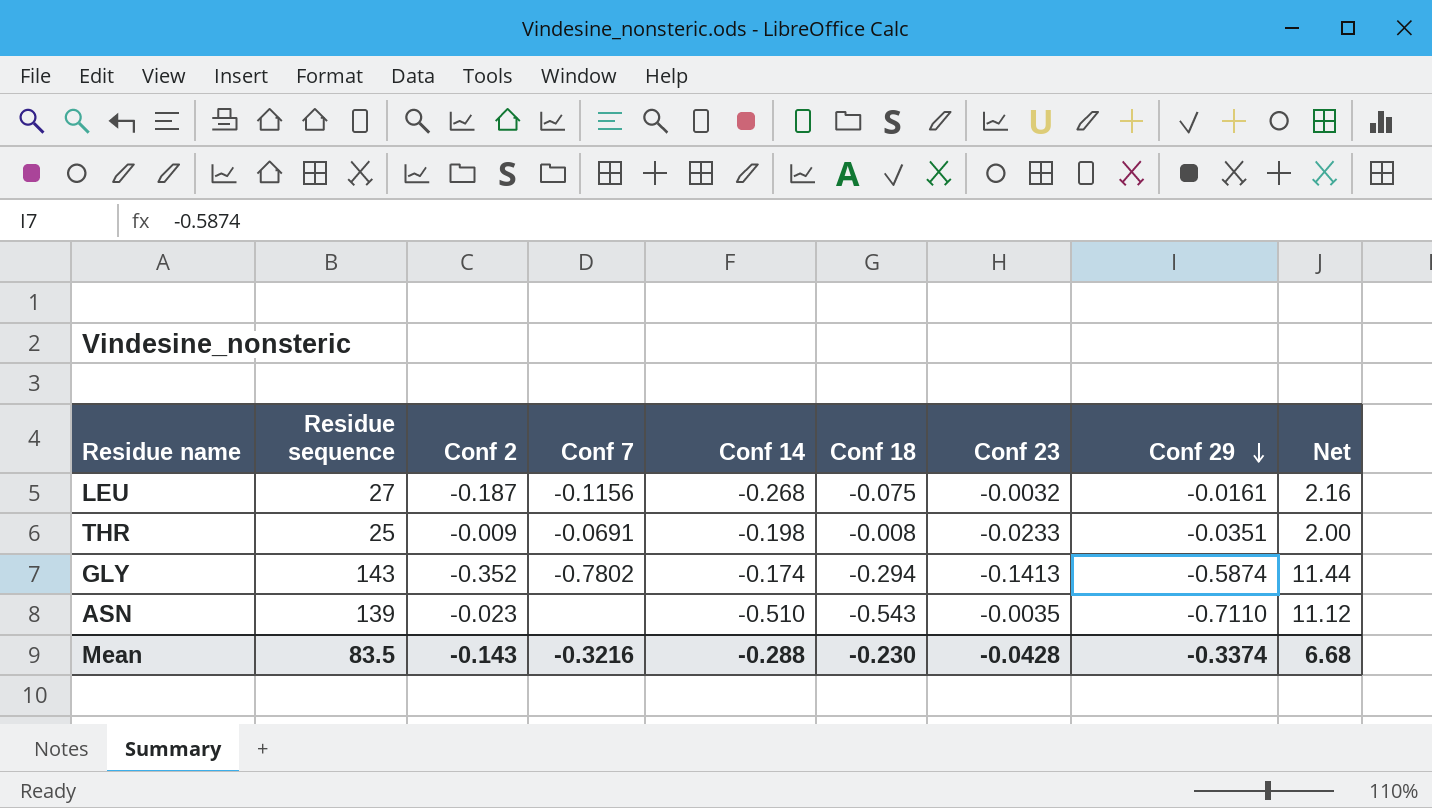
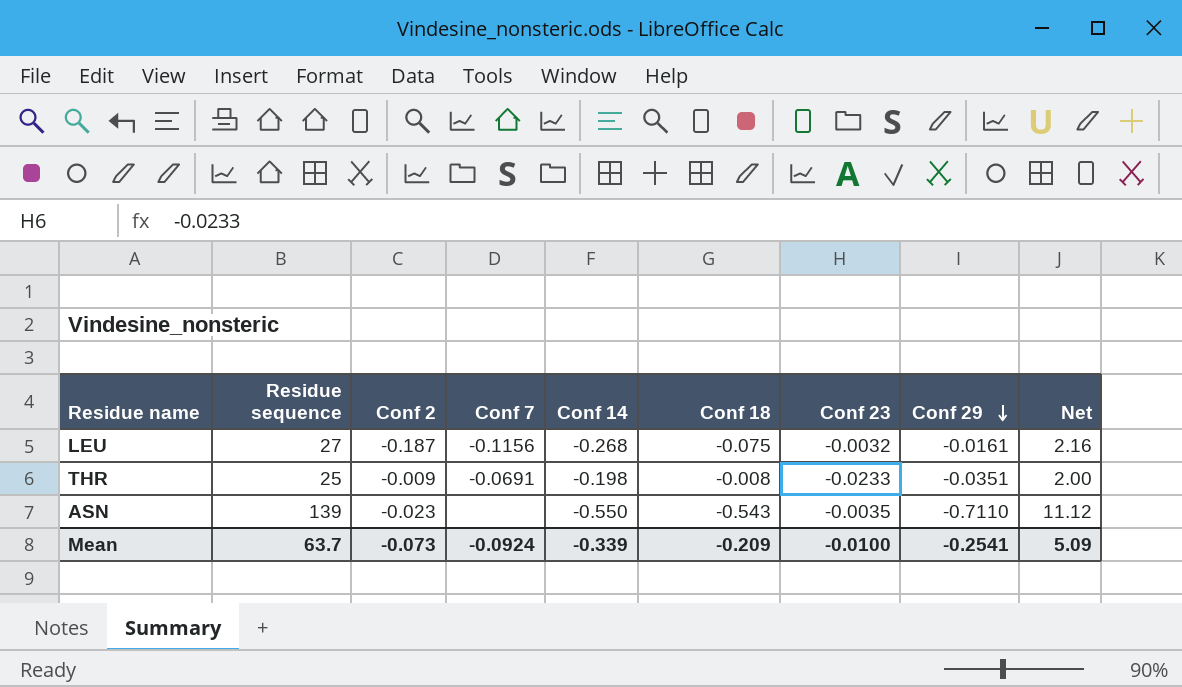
row GLY: 143 | -0.352 | -0.7802 | -0.174 | -0.294 | -0.1413 | -0.5874 | 11.44 -> none
ASN | Conf 14: -0.510 -> -0.550
Mean | Residue sequence: 83.5 -> 63.7
Mean | Conf 2: -0.143 -> -0.073
Mean | Conf 7: -0.3216 -> -0.0924
Mean | Conf 14: -0.288 -> -0.339
Mean | Conf 18: -0.230 -> -0.209
Mean | Conf 23: -0.0428 -> -0.0100
Mean | Conf 29: -0.3374 -> -0.2541
Mean | Net: 6.68 -> 5.09

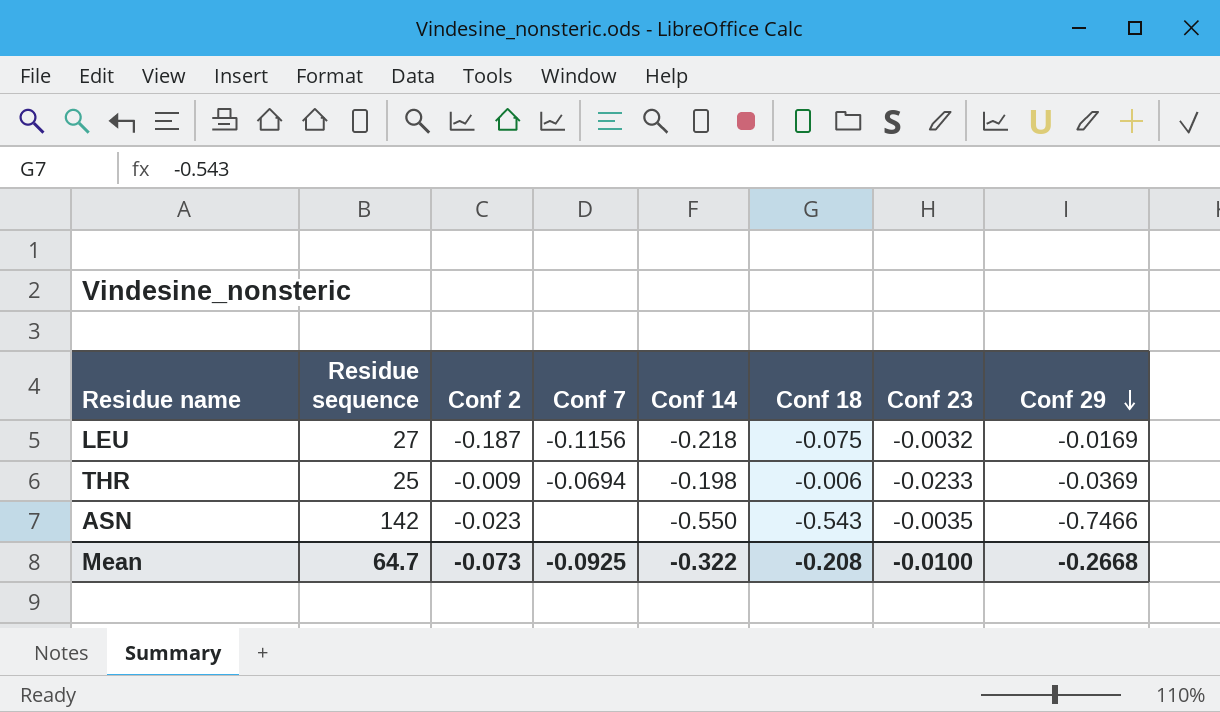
column Net | formula: [Residue sequence] * 0.08 -> none
LEU | Conf 14: -0.268 -> -0.218
LEU | Conf 29: -0.0161 -> -0.0169
THR | Conf 7: -0.0691 -> -0.0694
THR | Conf 18: -0.008 -> -0.006
THR | Conf 29: -0.0351 -> -0.0369
ASN | Residue sequence: 139 -> 142
ASN | Conf 29: -0.7110 -> -0.7466
Mean | Residue sequence: 63.7 -> 64.7
Mean | Conf 7: -0.0924 -> -0.0925
Mean | Conf 14: -0.339 -> -0.322
Mean | Conf 18: -0.209 -> -0.208
Mean | Conf 29: -0.2541 -> -0.2668

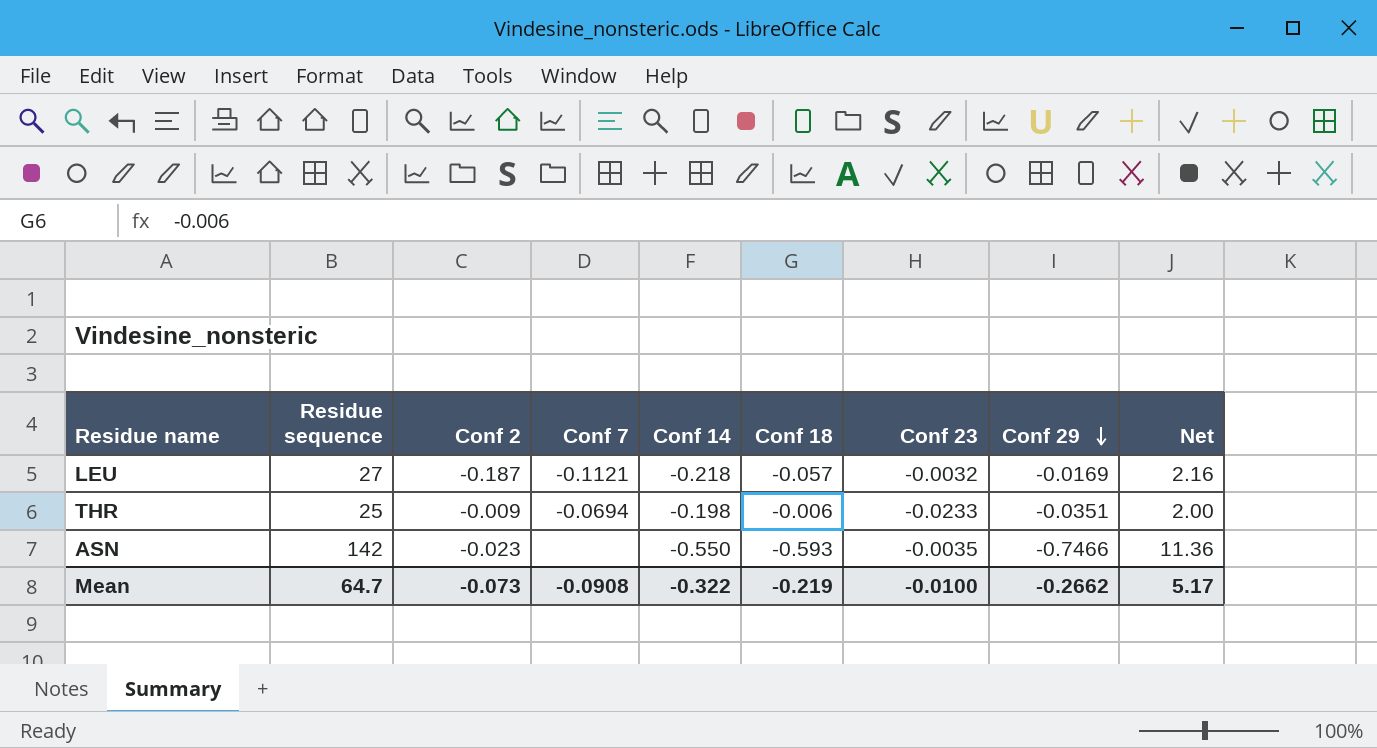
column Net | formula: none -> [Residue sequence] * 0.08
LEU | Conf 7: -0.1156 -> -0.1121
LEU | Conf 18: -0.075 -> -0.057
THR | Conf 29: -0.0369 -> -0.0351
ASN | Conf 18: -0.543 -> -0.593
Mean | Conf 7: -0.0925 -> -0.0908
Mean | Conf 18: -0.208 -> -0.219
Mean | Conf 29: -0.2668 -> -0.2662

